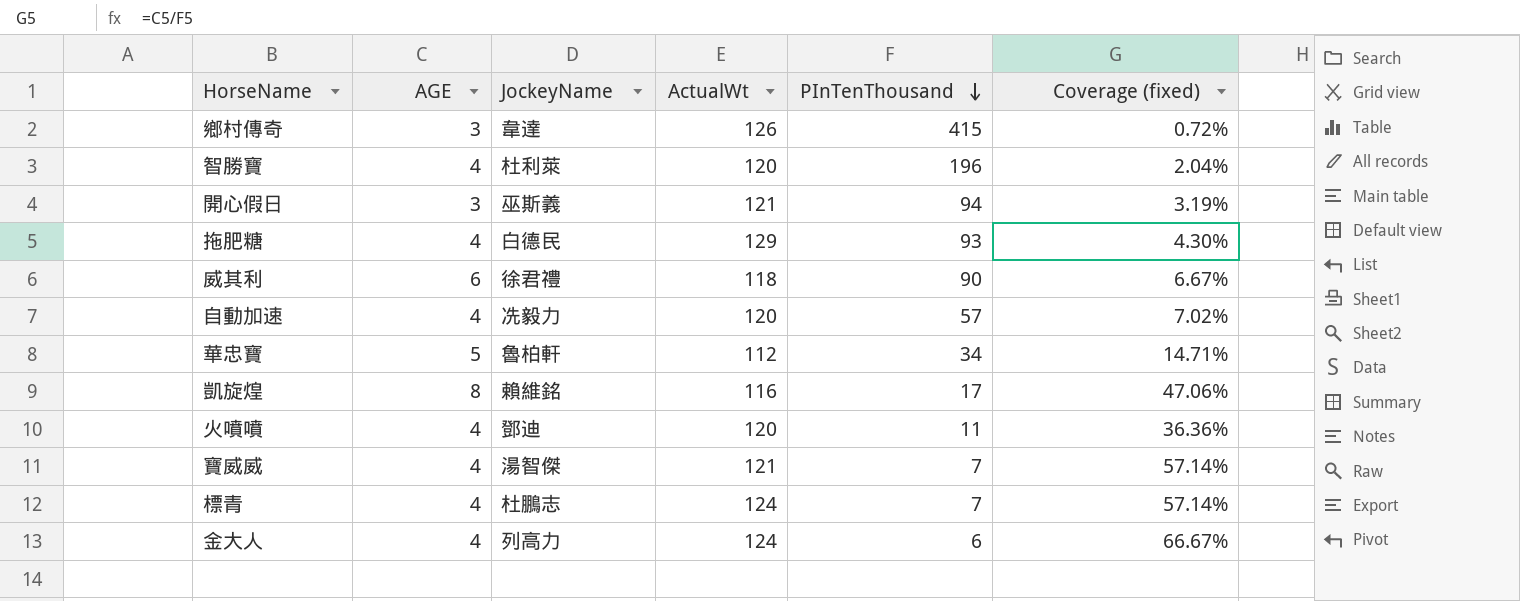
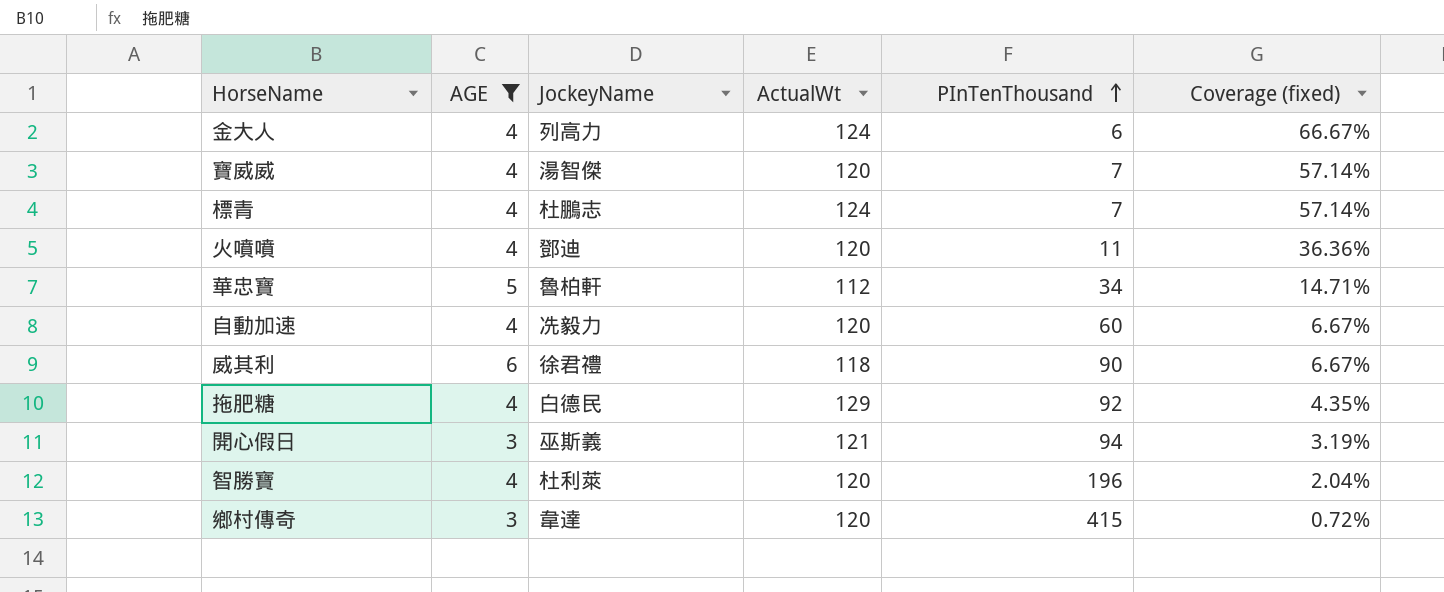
filter: none -> AGE != 8
row order: PInTenThousand descending -> PInTenThousand ascending
寶威威 | ActualWt: 121 -> 120
自動加速 | PInTenThousand: 57 -> 60
自動加速 | Coverage (fixed): 7.02% -> 6.67%
拖肥糖 | PInTenThousand: 93 -> 92
拖肥糖 | Coverage (fixed): 4.30% -> 4.35%
鄉村傳奇 | ActualWt: 126 -> 120

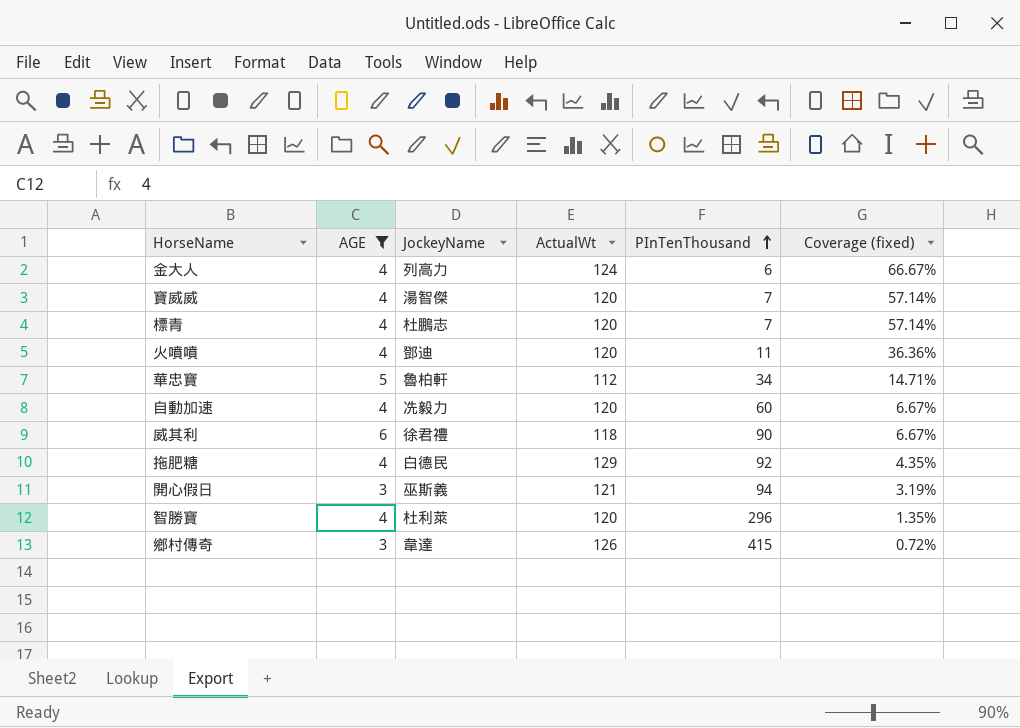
標青 | ActualWt: 124 -> 120
智勝寶 | PInTenThousand: 196 -> 296
智勝寶 | Coverage (fixed): 2.04% -> 1.35%
鄉村傳奇 | ActualWt: 120 -> 126

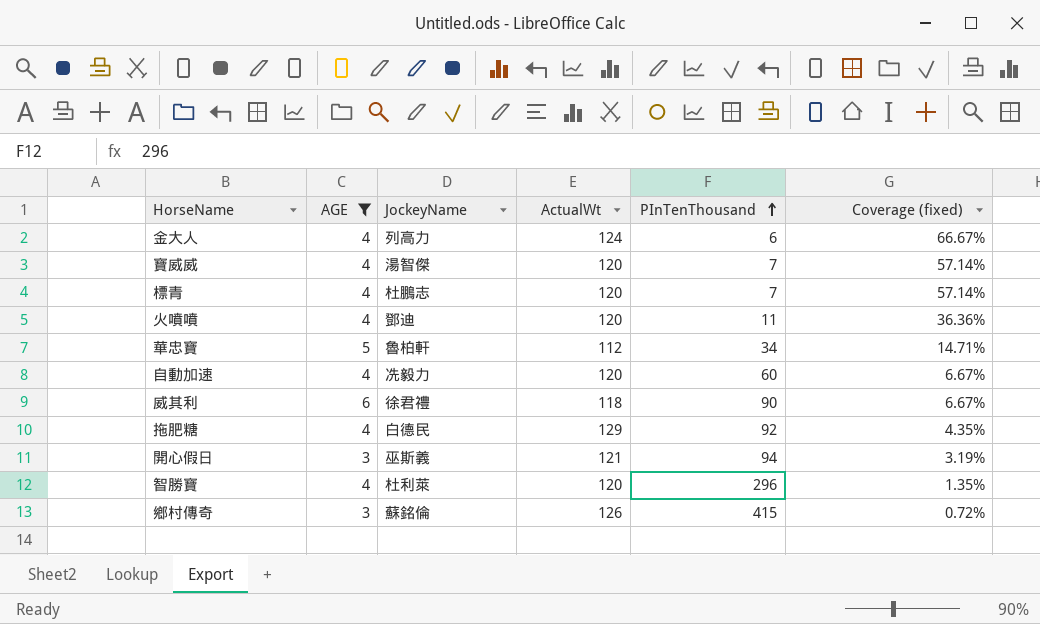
鄉村傳奇 | JockeyName: 韋達 -> 蘇銘倫

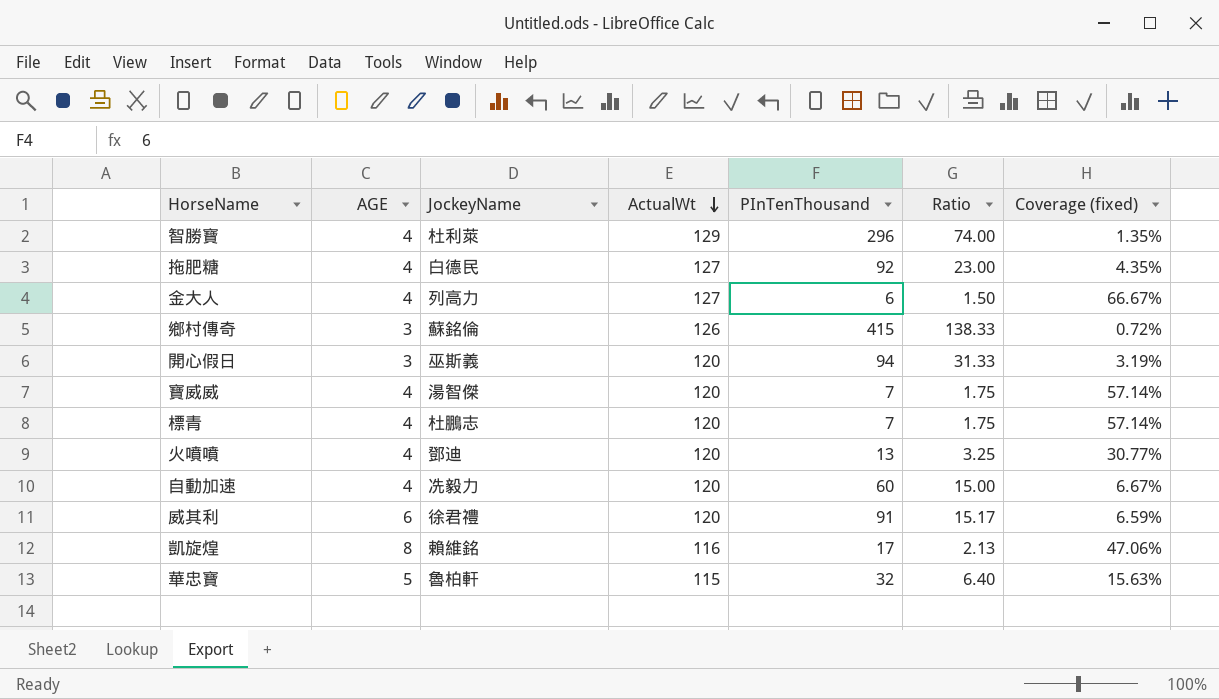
filter: AGE != 8 -> none
row order: PInTenThousand ascending -> ActualWt descending
column Ratio | formula: none -> [PInTenThousand] / [AGE]
智勝寶 | ActualWt: 120 -> 129
拖肥糖 | ActualWt: 129 -> 127
金大人 | ActualWt: 124 -> 127
開心假日 | ActualWt: 121 -> 120
火噴噴 | PInTenThousand: 11 -> 13
火噴噴 | Coverage (fixed): 36.36% -> 30.77%
威其利 | ActualWt: 118 -> 120
威其利 | PInTenThousand: 90 -> 91
威其利 | Coverage (fixed): 6.67% -> 6.59%
華忠寶 | ActualWt: 112 -> 115
華忠寶 | PInTenThousand: 34 -> 32
華忠寶 | Coverage (fixed): 14.71% -> 15.63%

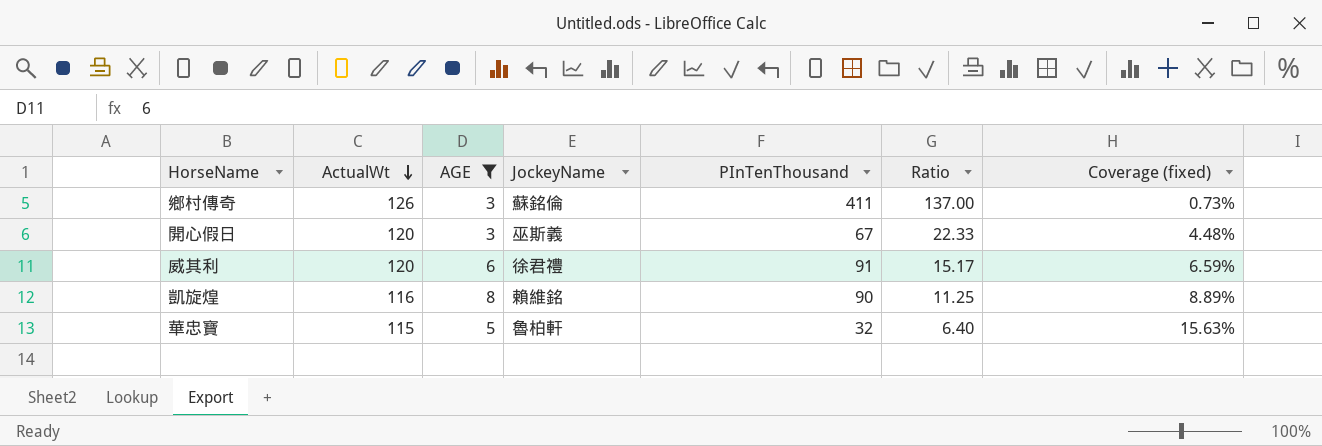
filter: none -> AGE != 4
column ActualWt | position: 4 -> 2
鄉村傳奇 | PInTenThousand: 415 -> 411
鄉村傳奇 | Ratio: 138.33 -> 137.00
鄉村傳奇 | Coverage (fixed): 0.72% -> 0.73%
開心假日 | PInTenThousand: 94 -> 67
開心假日 | Ratio: 31.33 -> 22.33
開心假日 | Coverage (fixed): 3.19% -> 4.48%
凱旋煌 | PInTenThousand: 17 -> 90
凱旋煌 | Ratio: 2.13 -> 11.25
凱旋煌 | Coverage (fixed): 47.06% -> 8.89%

